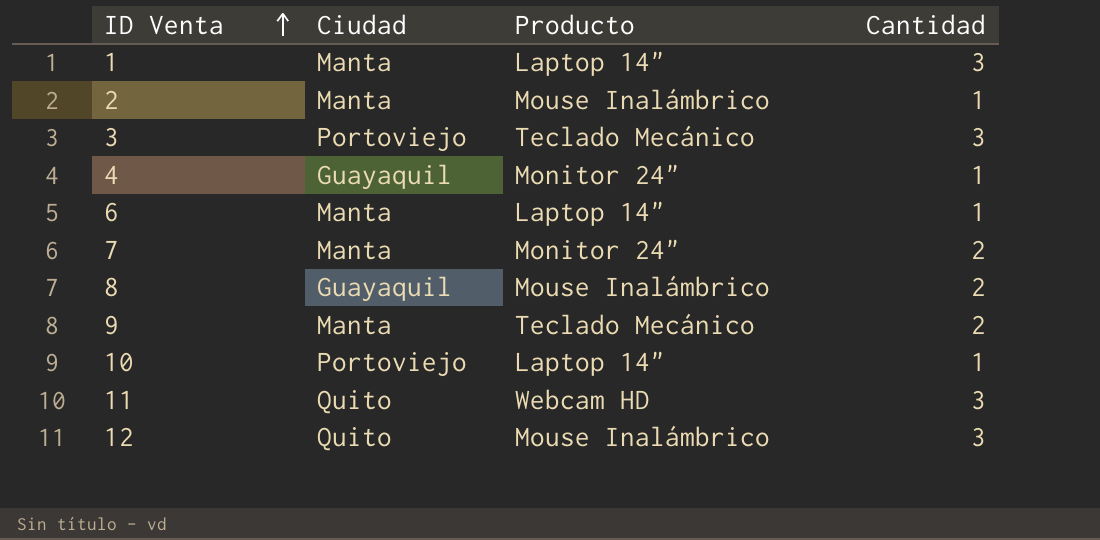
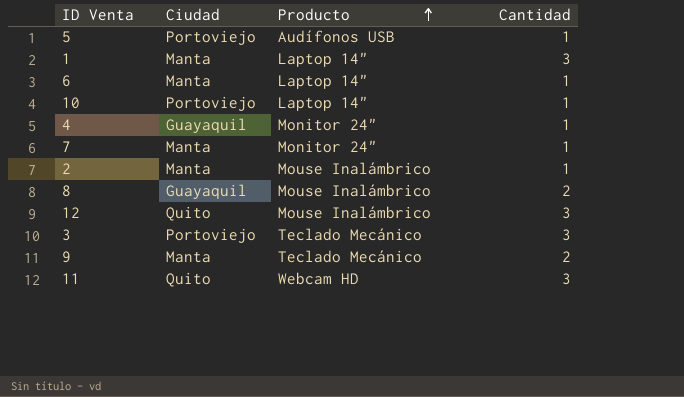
row order: ID Venta ascending -> Producto ascending
row 5: none -> Portoviejo | Audífonos USB | 1
7 | Cantidad: 2 -> 1

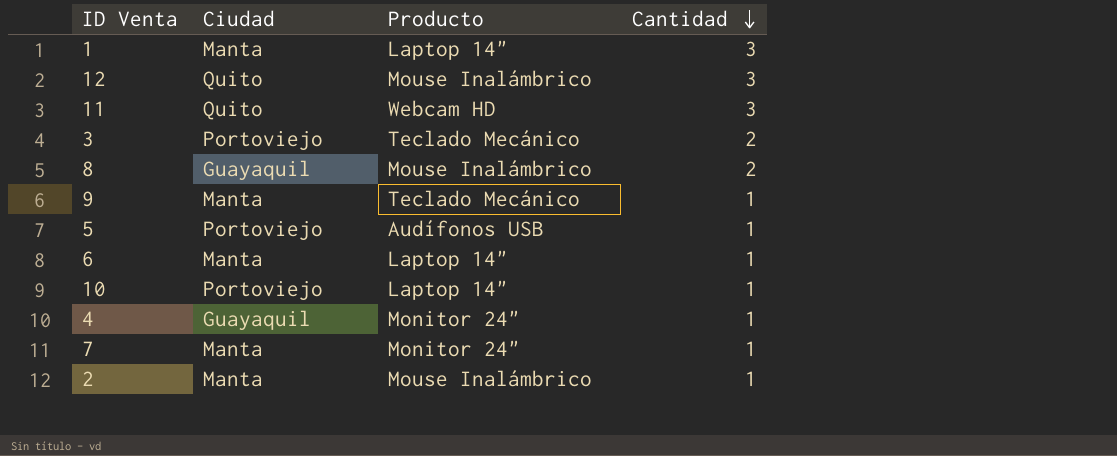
row order: Producto ascending -> Cantidad descending
3 | Cantidad: 3 -> 2
9 | Cantidad: 2 -> 1

